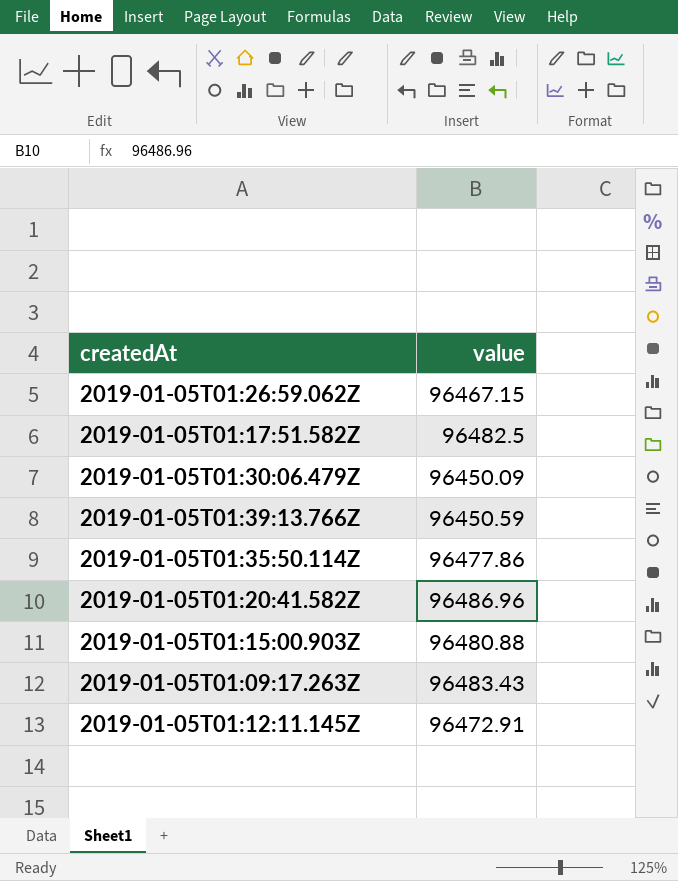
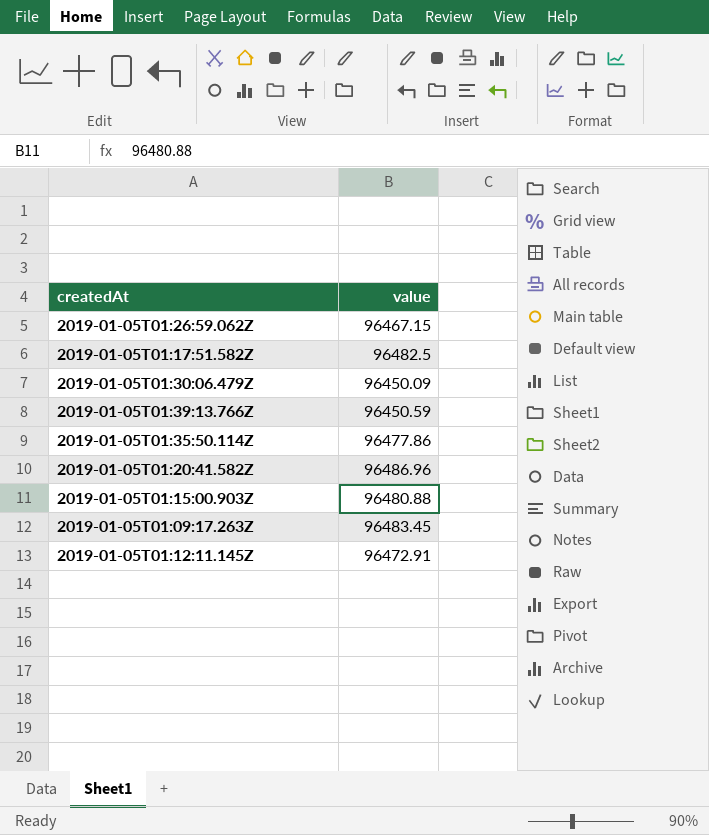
2019-01-05T01:09:17.263Z | value: 96483.43 -> 96483.45

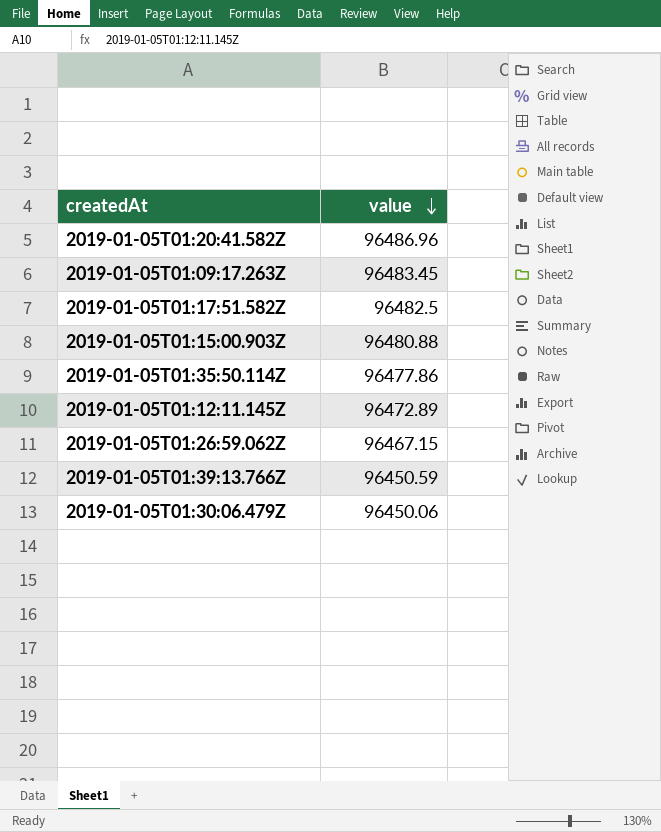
row order: none -> value descending
2019-01-05T01:12:11.145Z | value: 96472.91 -> 96472.89
2019-01-05T01:30:06.479Z | value: 96450.09 -> 96450.06

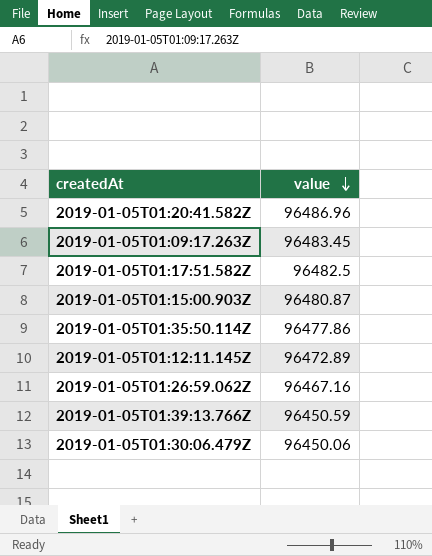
2019-01-05T01:15:00.903Z | value: 96480.88 -> 96480.87
2019-01-05T01:26:59.062Z | value: 96467.15 -> 96467.16

